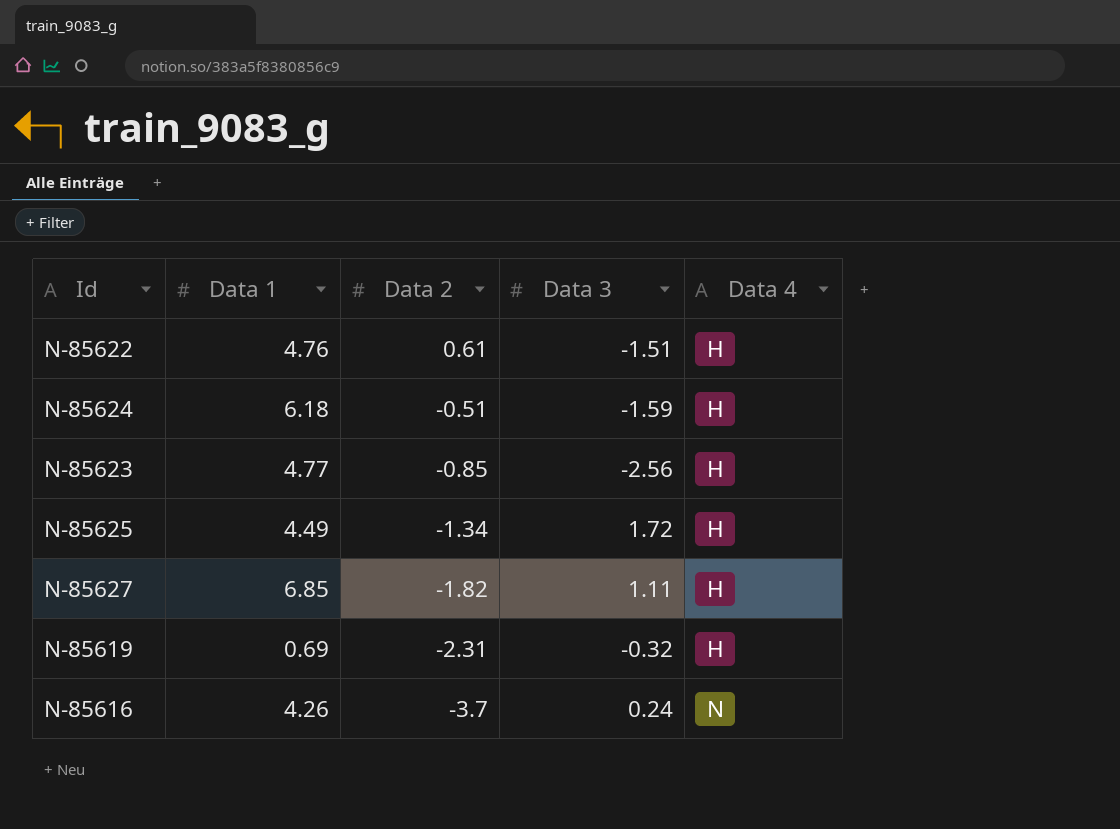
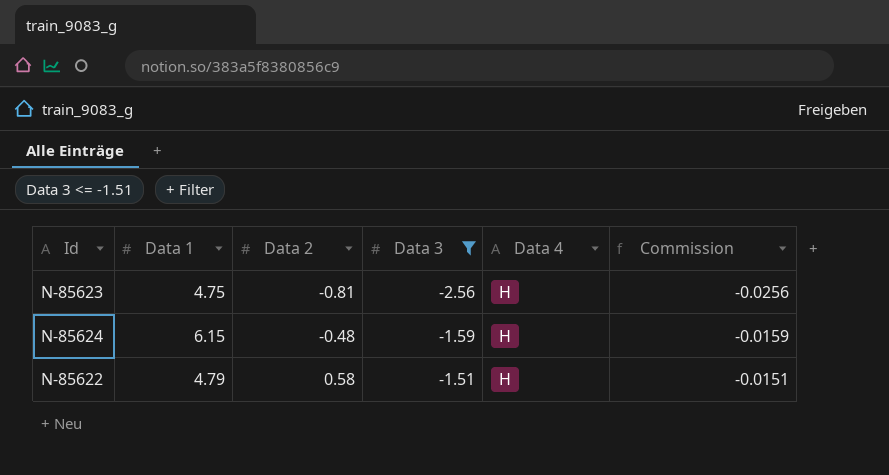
filter: none -> Data 3 <= -1.51
row order: Data 2 descending -> Data 2 ascending
column Commission | formula: none -> [Data 3] * 0.01
N-85623 | Data 1: 4.77 -> 4.75
N-85623 | Data 2: -0.85 -> -0.81
N-85624 | Data 1: 6.18 -> 6.15
N-85624 | Data 2: -0.51 -> -0.48
N-85622 | Data 1: 4.76 -> 4.79
N-85622 | Data 2: 0.61 -> 0.58

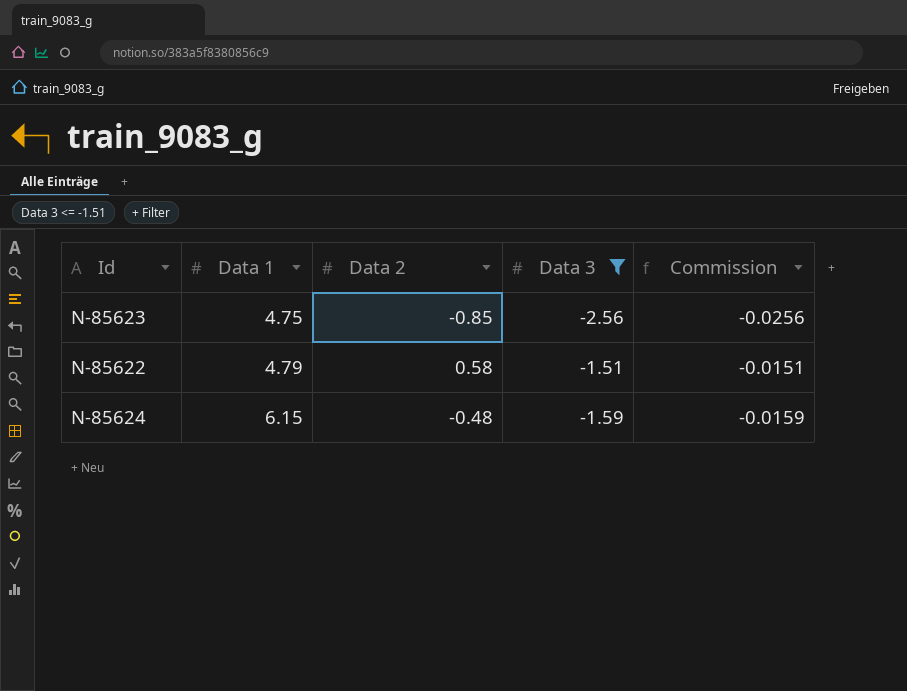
row order: Data 2 ascending -> Data 1 ascending
column Data 4 | position: 5 -> none
N-85623 | Data 2: -0.81 -> -0.85

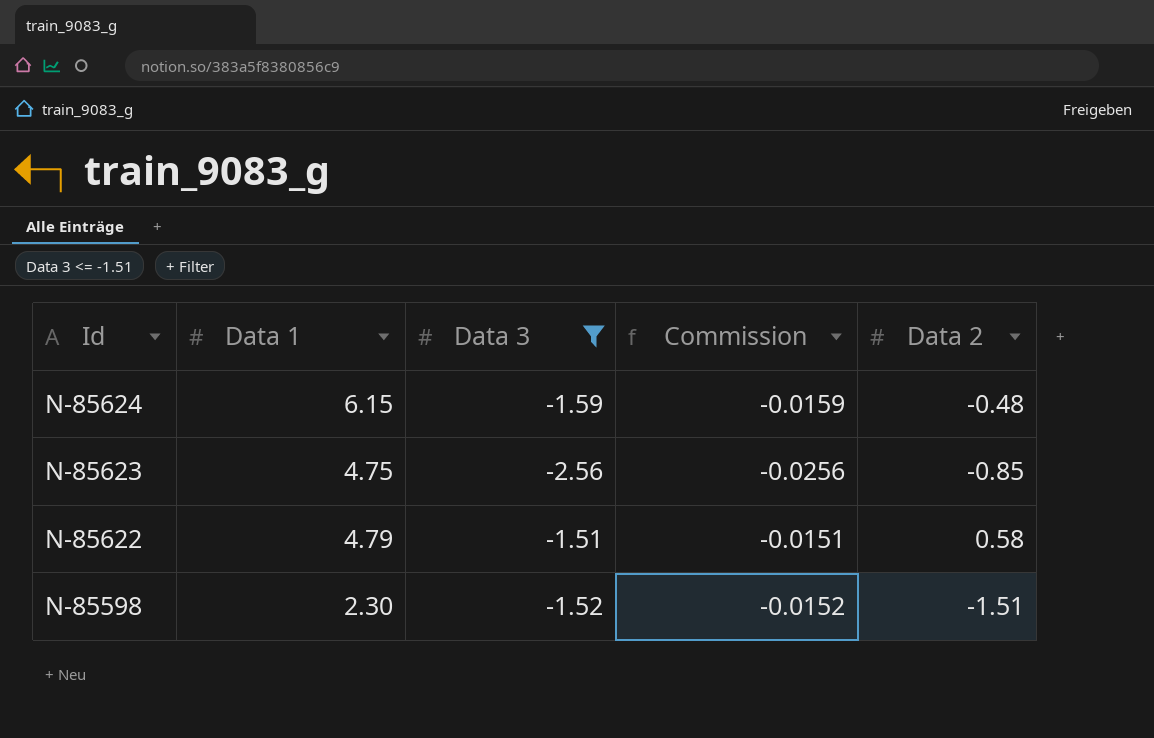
row order: Data 1 ascending -> Id descending
column Data 2 | position: 3 -> 5
row N-85598: none -> 2.30 | -1.52 | -0.0152 | -1.51

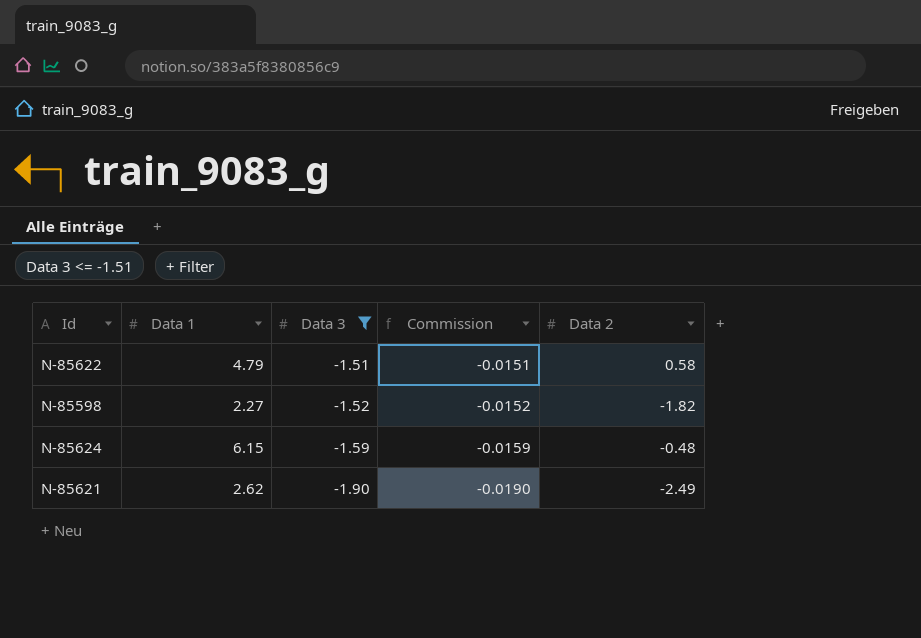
row order: Id descending -> Data 3 descending
row N-85623: 4.75 | -2.56 | -0.0256 | -0.85 -> none
N-85598 | Data 1: 2.30 -> 2.27
N-85598 | Data 2: -1.51 -> -1.82
row N-85621: none -> 2.62 | -1.90 | -0.0190 | -2.49

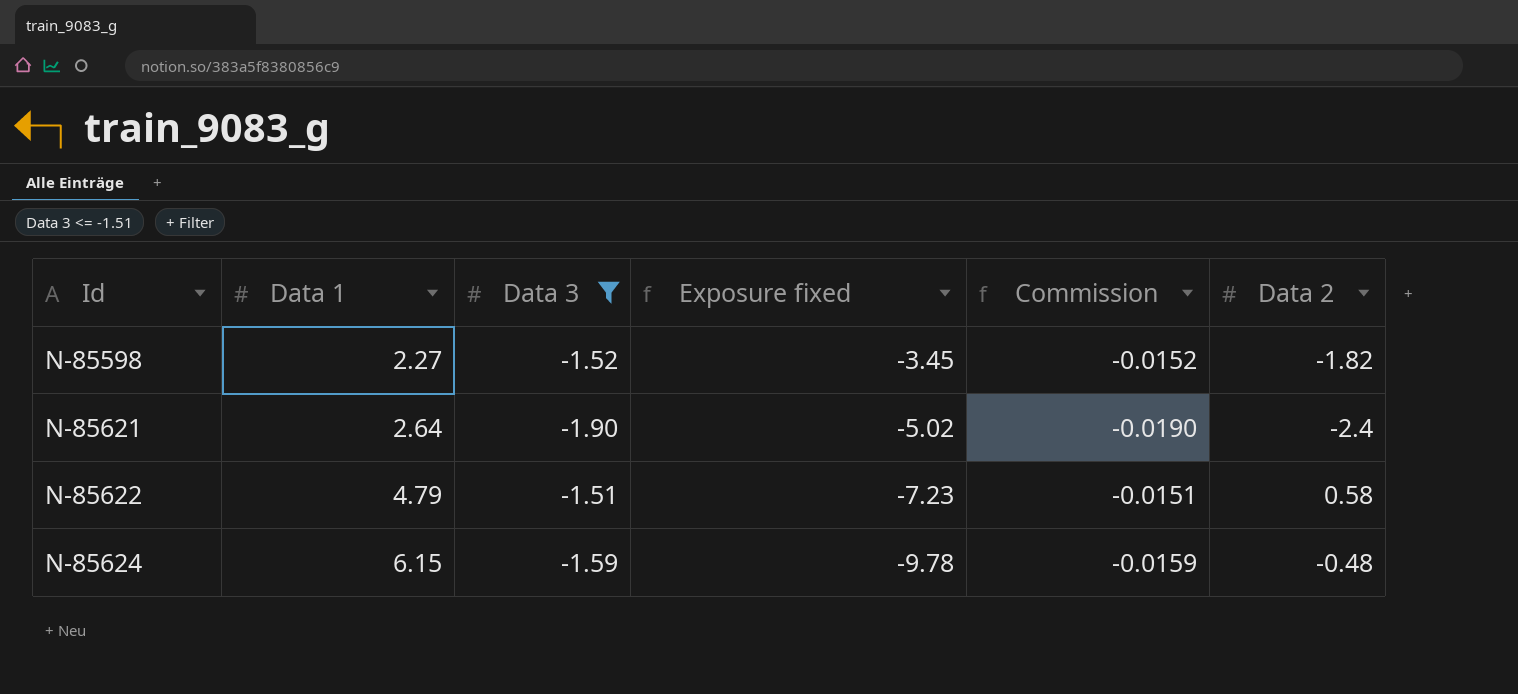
row order: Data 3 descending -> Id ascending
column Exposure fixed | formula: none -> [Data 1] * [Data 3]
N-85621 | Data 1: 2.62 -> 2.64
N-85621 | Data 2: -2.49 -> -2.4

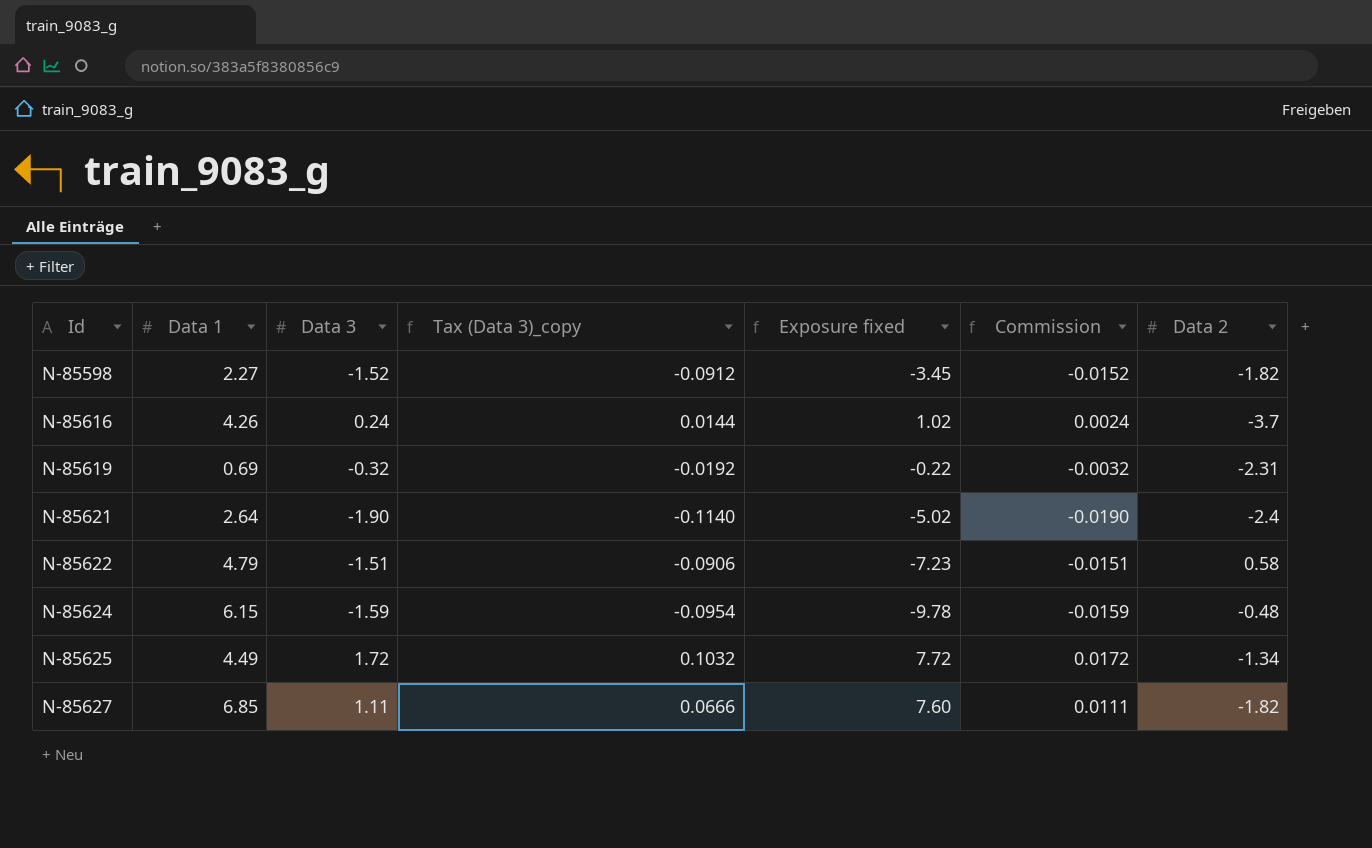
filter: Data 3 <= -1.51 -> none
column Tax (Data 3)_copy | formula: none -> [Data 3] * 0.06

